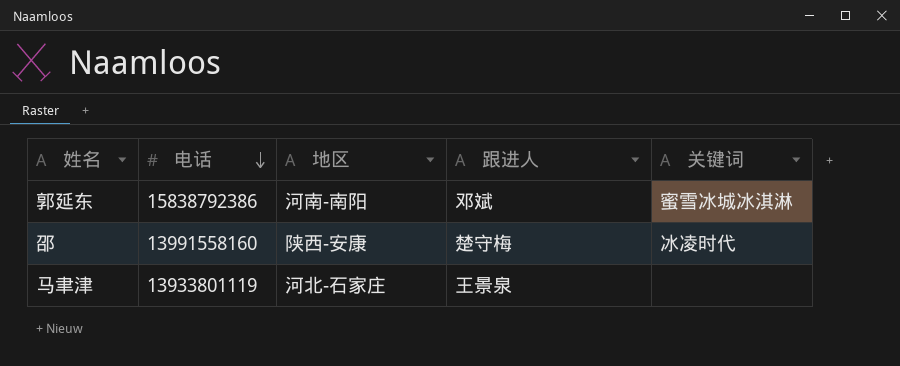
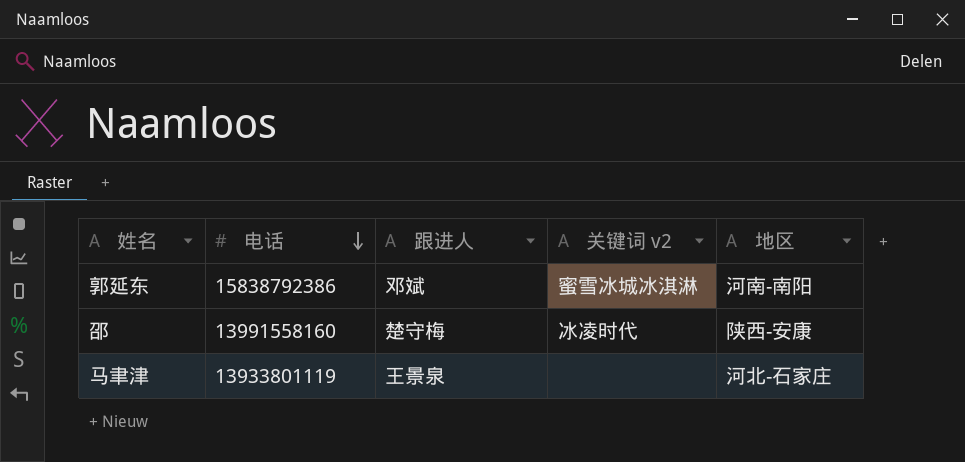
column name: 关键词 -> 关键词 v2
column 地区 | position: 3 -> 5

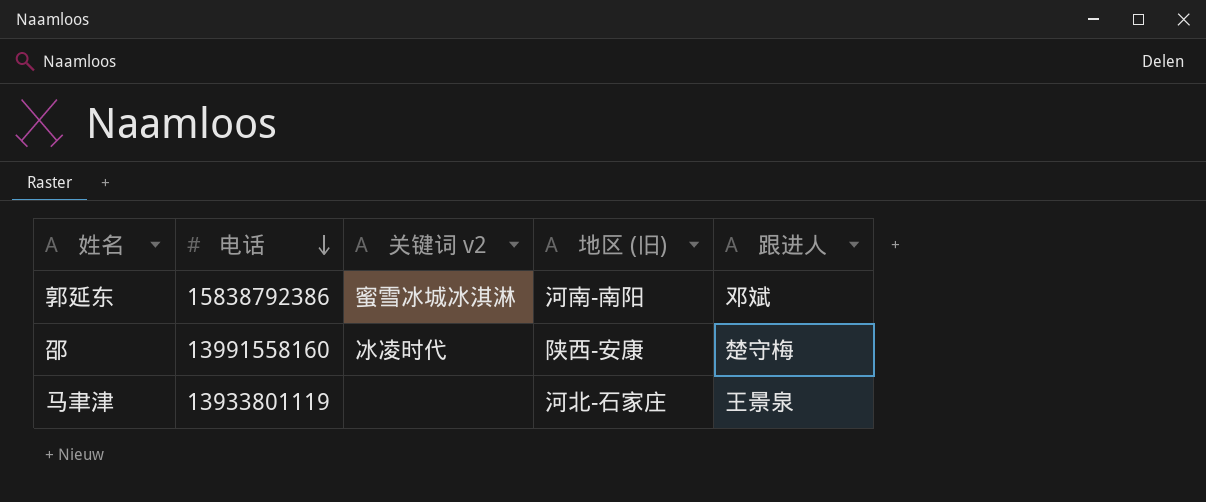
column name: 地区 -> 地区 (旧)
column 跟进人 | position: 3 -> 5

